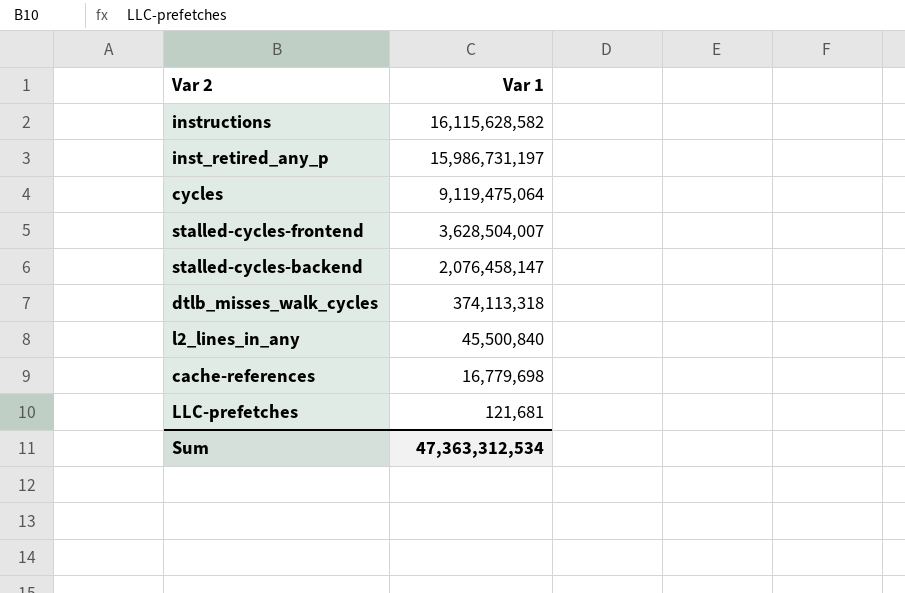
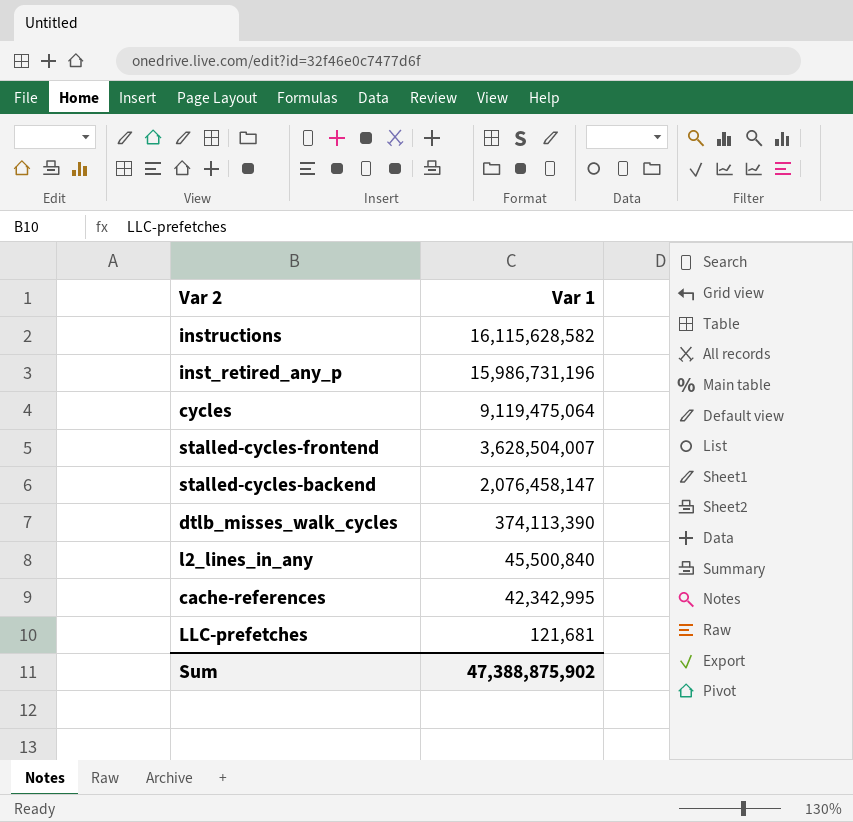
inst_retired_any_p | Var 1: 15,986,731,197 -> 15,986,731,196
dtlb_misses_walk_cycles | Var 1: 374,113,318 -> 374,113,390
cache-references | Var 1: 16,779,698 -> 42,342,995
Sum | Var 1: 47,363,312,534 -> 47,388,875,902

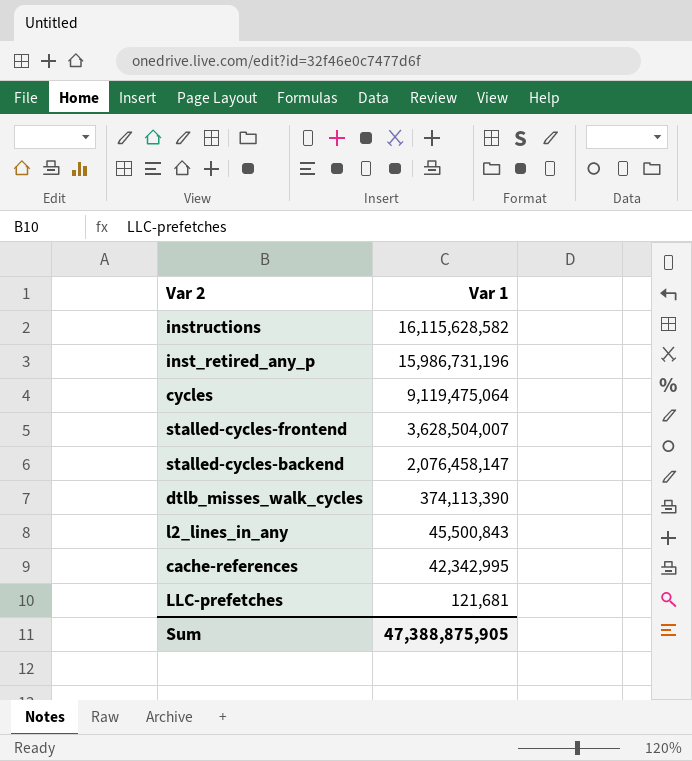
l2_lines_in_any | Var 1: 45,500,840 -> 45,500,843
Sum | Var 1: 47,388,875,902 -> 47,388,875,905

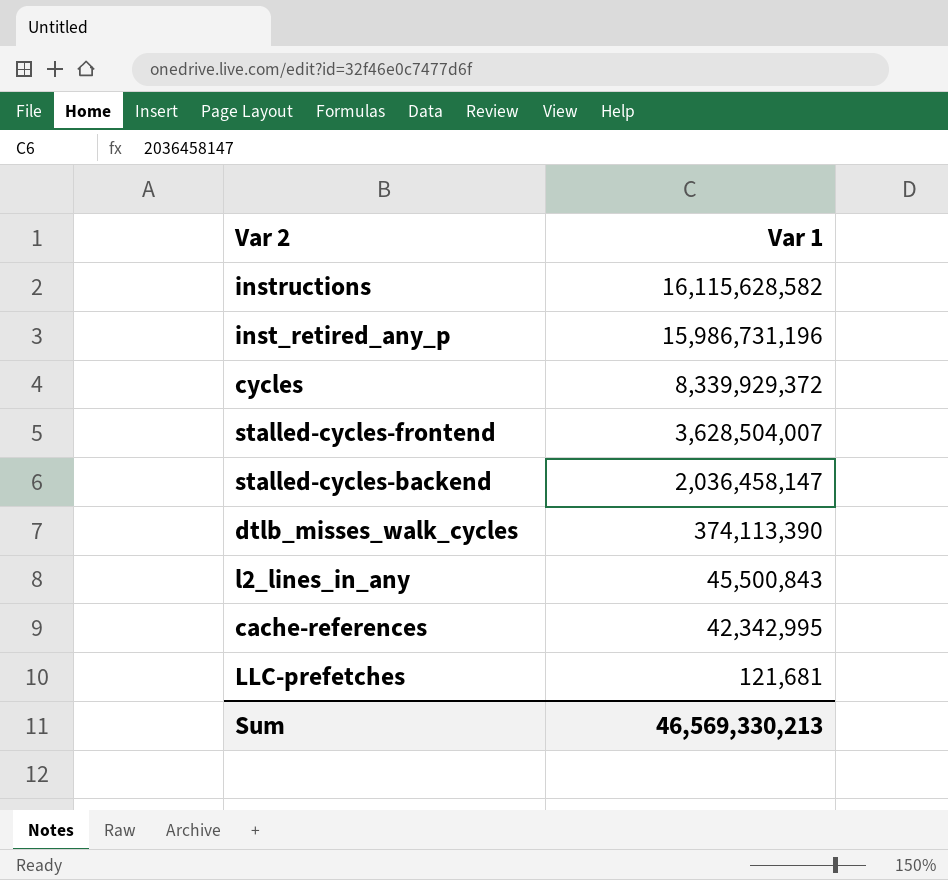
cycles | Var 1: 9,119,475,064 -> 8,339,929,372
stalled-cycles-backend | Var 1: 2,076,458,147 -> 2,036,458,147
Sum | Var 1: 47,388,875,905 -> 46,569,330,213

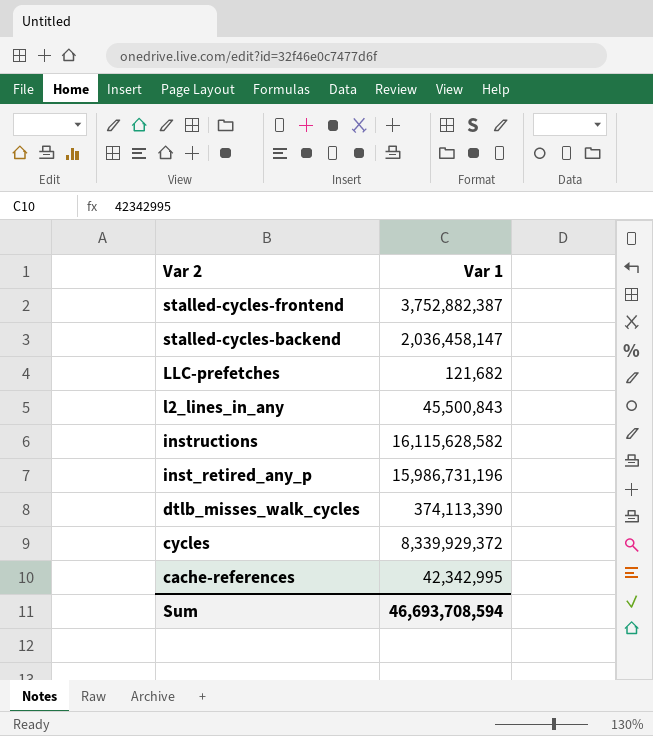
row order: Var 1 descending -> Var 2 descending
stalled-cycles-frontend | Var 1: 3,628,504,007 -> 3,752,882,387
LLC-prefetches | Var 1: 121,681 -> 121,682
Sum | Var 1: 46,569,330,213 -> 46,693,708,594

